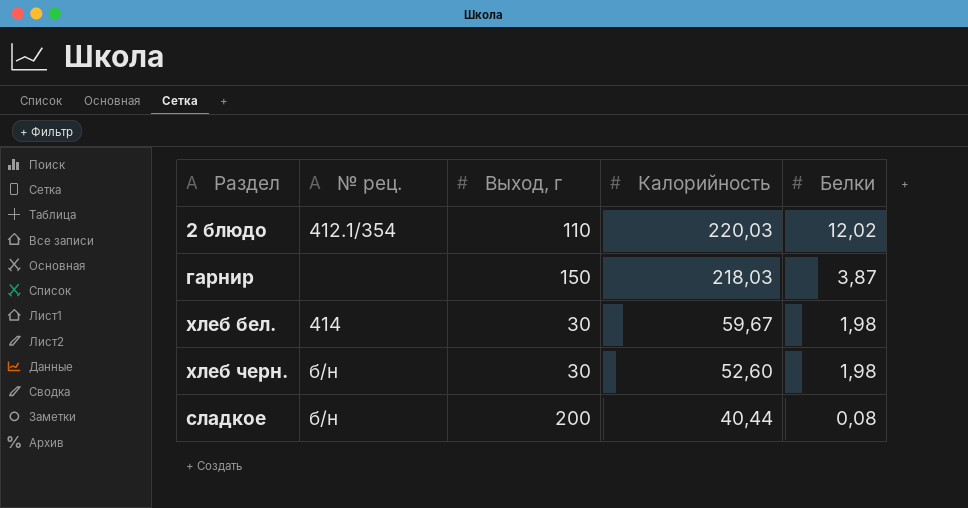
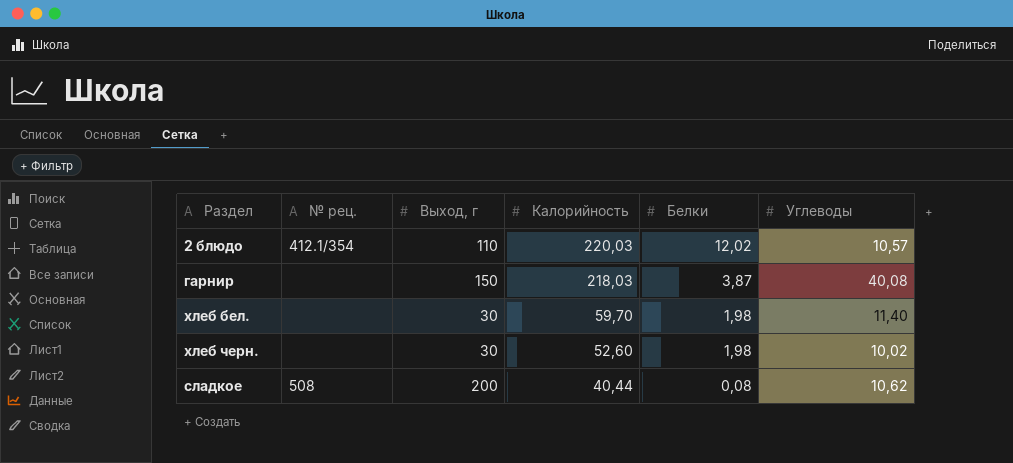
column Углеводы | position: none -> 6
хлеб бел. | № рец.: 414 -> none
хлеб бел. | Калорийность: 59,67 -> 59,70
хлеб черн. | № рец.: б/н -> none
сладкое | № рец.: б/н -> 508

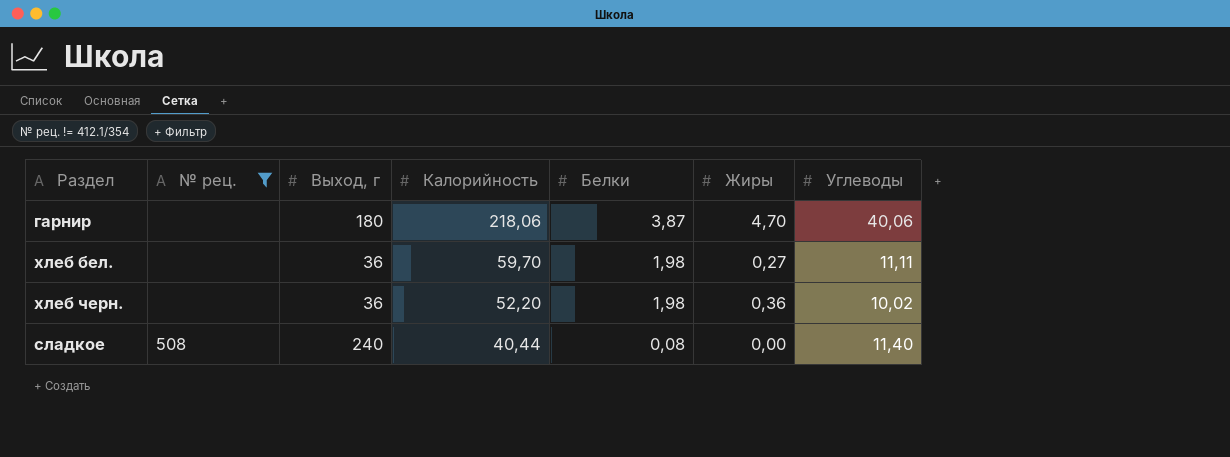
filter: none -> № рец. != 412.1/354
column Жиры | position: none -> 6
гарнир | Выход, г: 150 -> 180
гарнир | Калорийность: 218,03 -> 218,06
гарнир | Углеводы: 40,08 -> 40,06
хлеб бел. | Выход, г: 30 -> 36
хлеб бел. | Углеводы: 11,40 -> 11,11
хлеб черн. | Выход, г: 30 -> 36
хлеб черн. | Калорийность: 52,60 -> 52,20
сладкое | Выход, г: 200 -> 240
сладкое | Углеводы: 10,62 -> 11,40

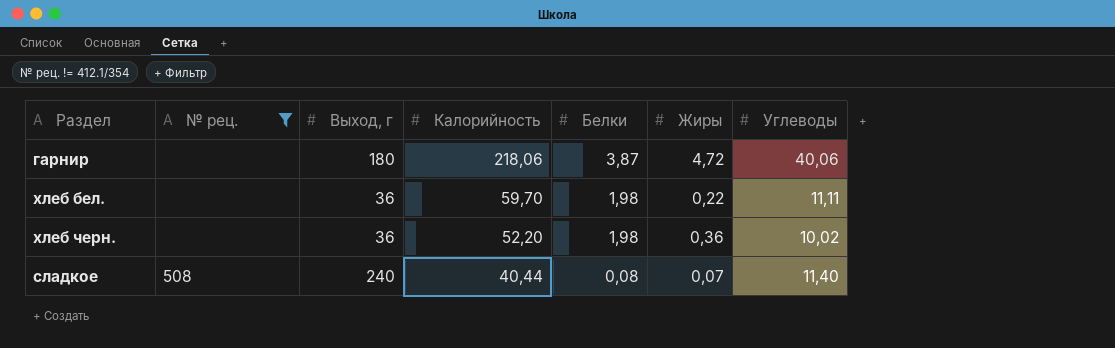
гарнир | Жиры: 4,70 -> 4,72
хлеб бел. | Жиры: 0,27 -> 0,22
сладкое | Жиры: 0,00 -> 0,07

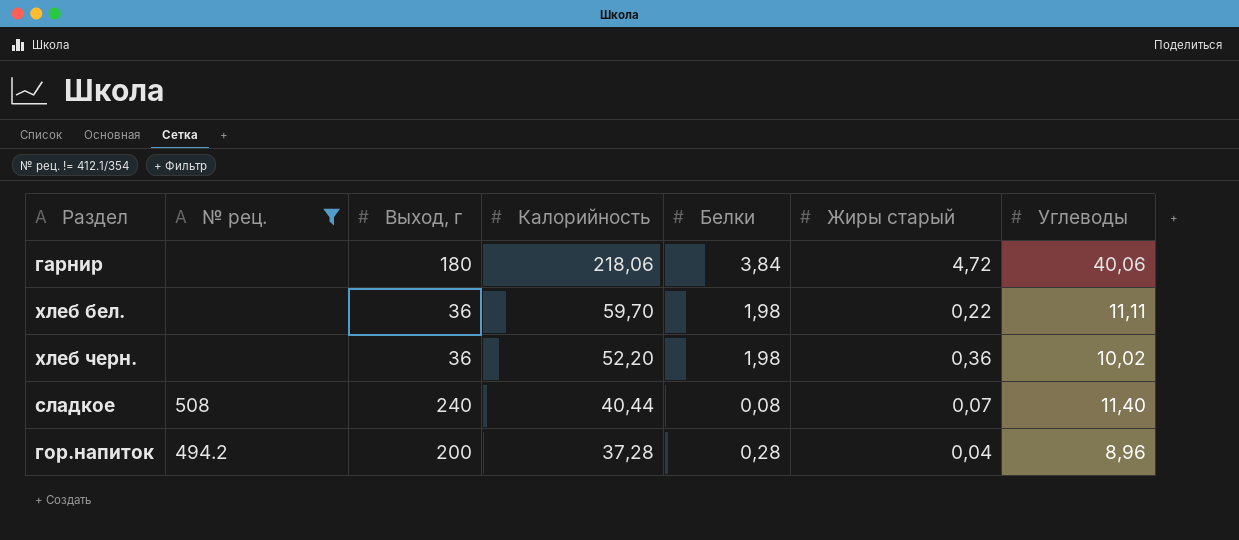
column name: Жиры -> Жиры старый
гарнир | Белки: 3,87 -> 3,84
row гор.напиток: none -> 494.2 | 200 | 37,28 | 0,28 | 0,04 | 8,96

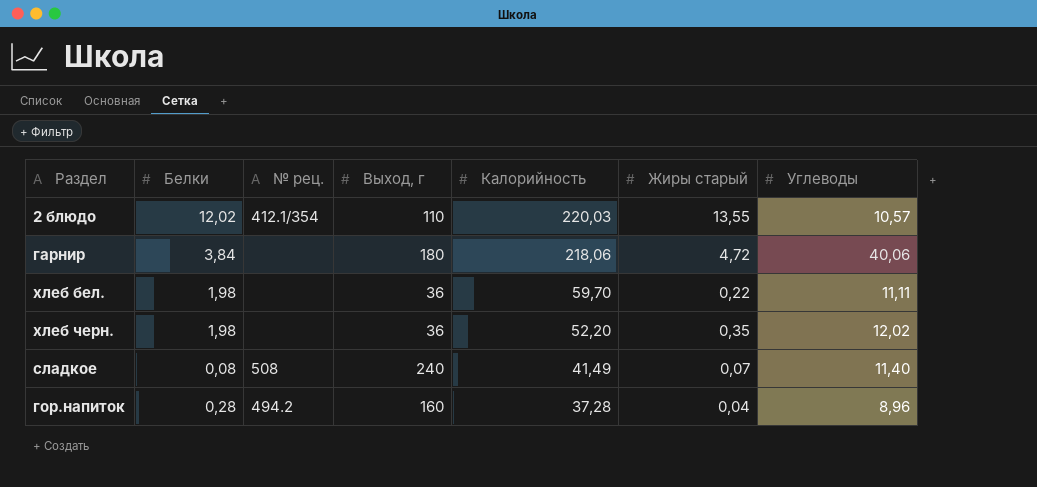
filter: № рец. != 412.1/354 -> none
column Белки | position: 5 -> 2
хлеб черн. | Жиры старый: 0,36 -> 0,35
хлеб черн. | Углеводы: 10,02 -> 12,02
сладкое | Калорийность: 40,44 -> 41,49
гор.напиток | Выход, г: 200 -> 160

